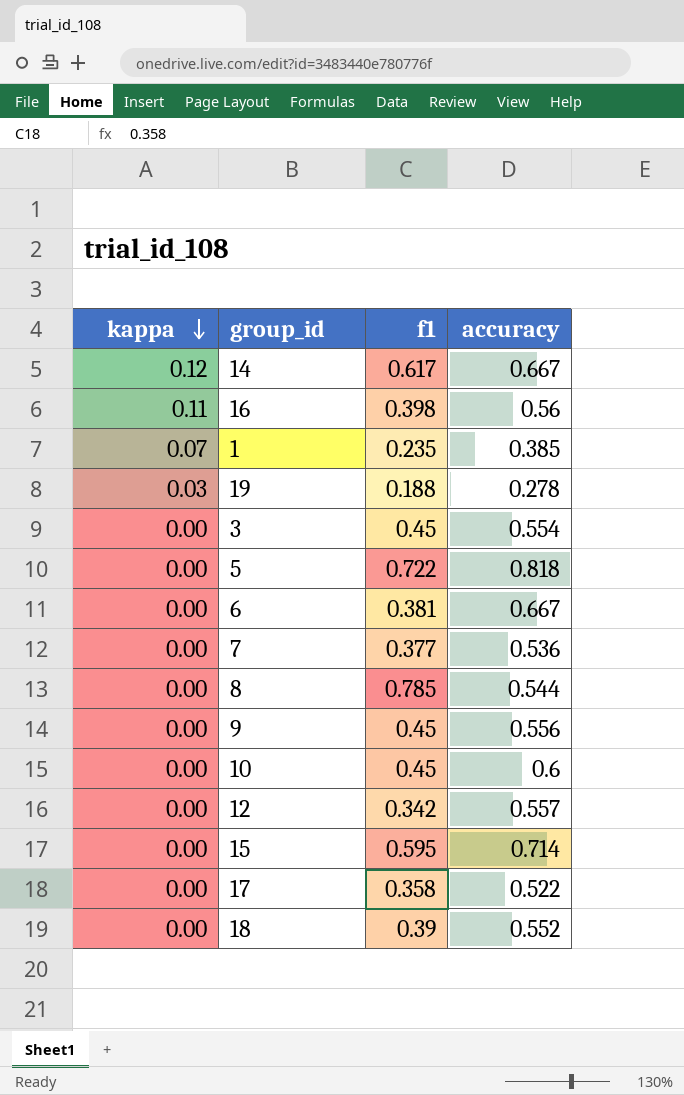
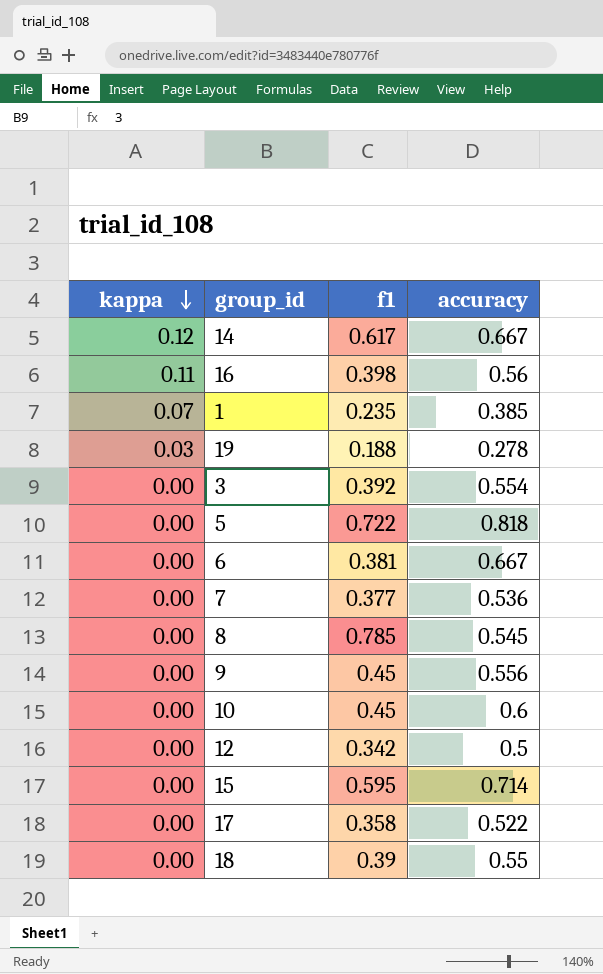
3 | f1: 0.45 -> 0.392
8 | accuracy: 0.544 -> 0.545
12 | accuracy: 0.557 -> 0.5
18 | accuracy: 0.552 -> 0.55

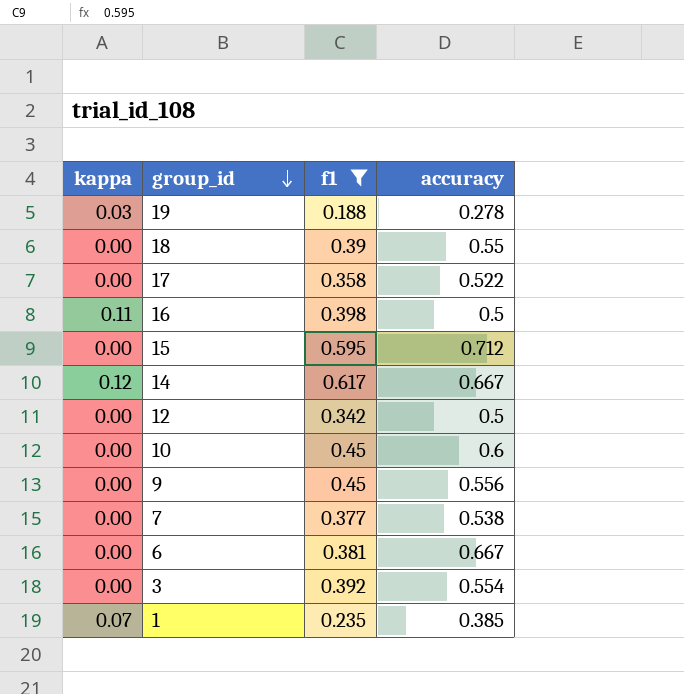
filter: none -> f1 <= 0.617
row order: kappa descending -> group_id descending
16 | accuracy: 0.56 -> 0.5
15 | accuracy: 0.714 -> 0.712
7 | accuracy: 0.536 -> 0.538

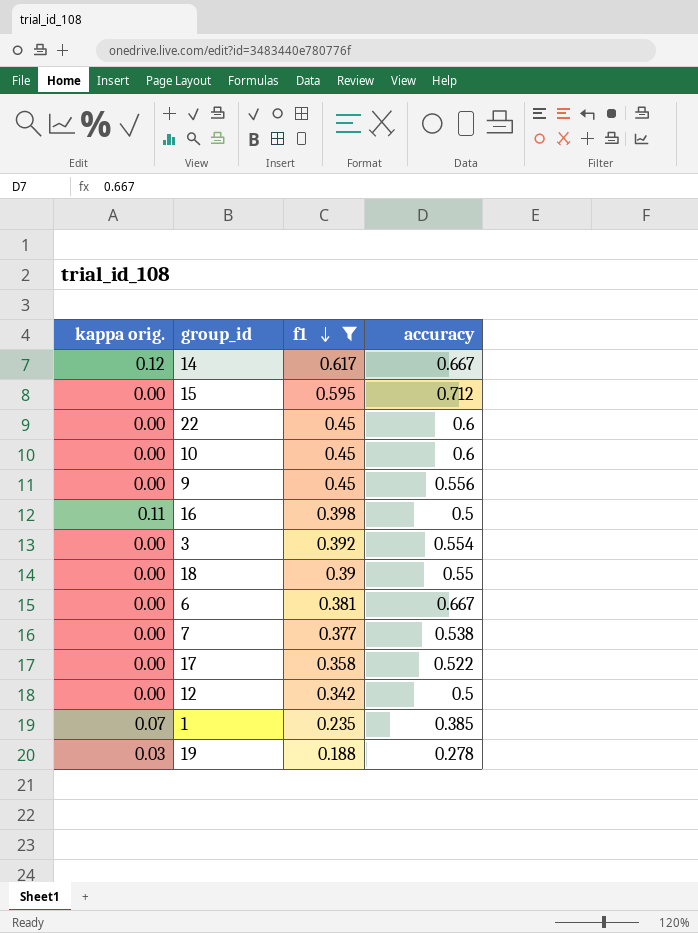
row order: group_id descending -> f1 descending
column name: kappa -> kappa orig.
row 22: none -> 0.00 | 0.45 | 0.6

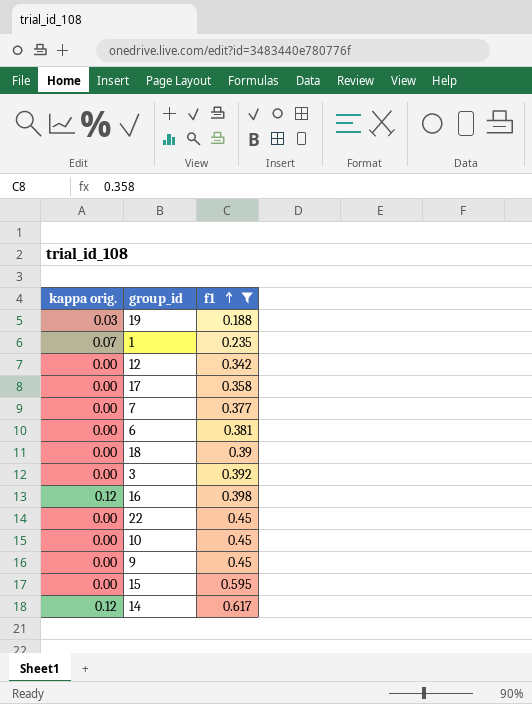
row order: f1 descending -> f1 ascending
column accuracy | position: 4 -> none
16 | kappa orig.: 0.11 -> 0.12

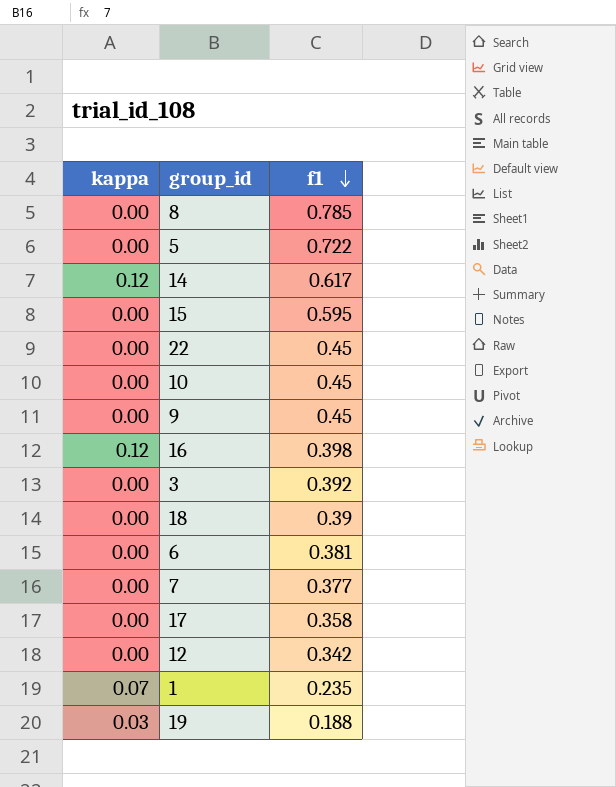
filter: f1 <= 0.617 -> none
row order: f1 ascending -> f1 descending
column name: kappa orig. -> kappa

